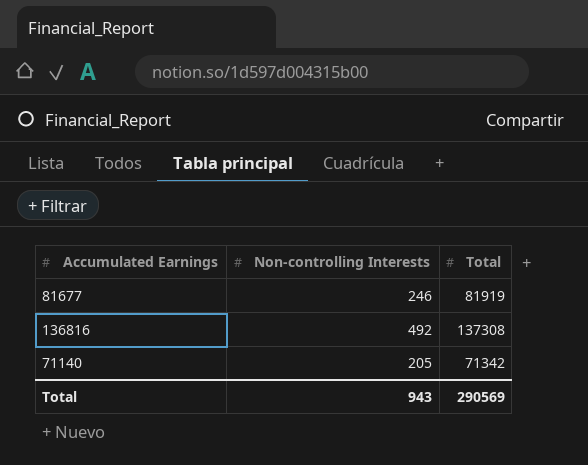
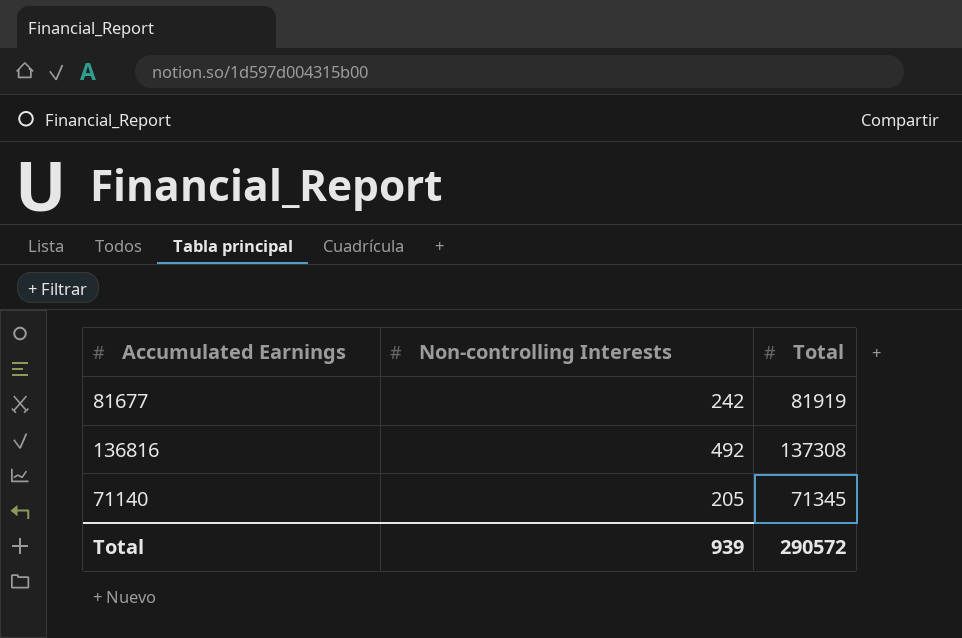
81677 | Non-controlling Interests: 246 -> 242
71140 | Total: 71342 -> 71345
Total | Non-controlling Interests: 943 -> 939
Total | Total: 290569 -> 290572

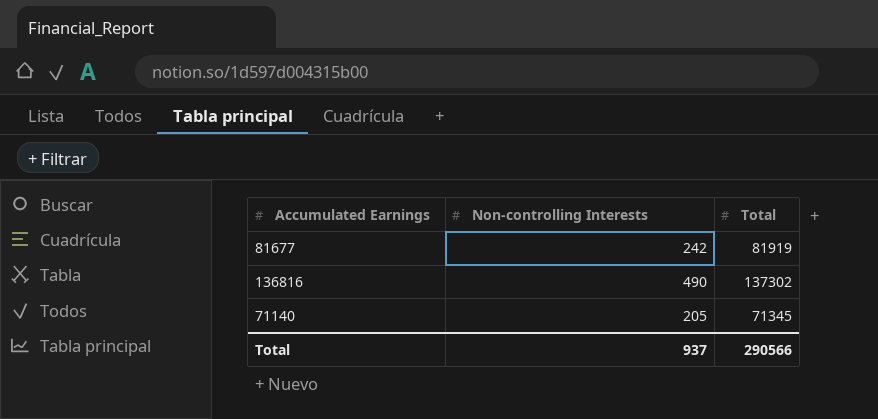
136816 | Non-controlling Interests: 492 -> 490
136816 | Total: 137308 -> 137302
Total | Non-controlling Interests: 939 -> 937
Total | Total: 290572 -> 290566

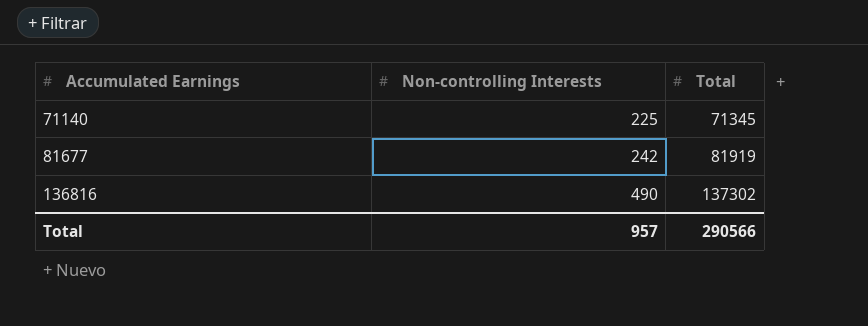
row order: none -> Accumulated Earnings ascending
71140 | Non-controlling Interests: 205 -> 225
Total | Non-controlling Interests: 937 -> 957

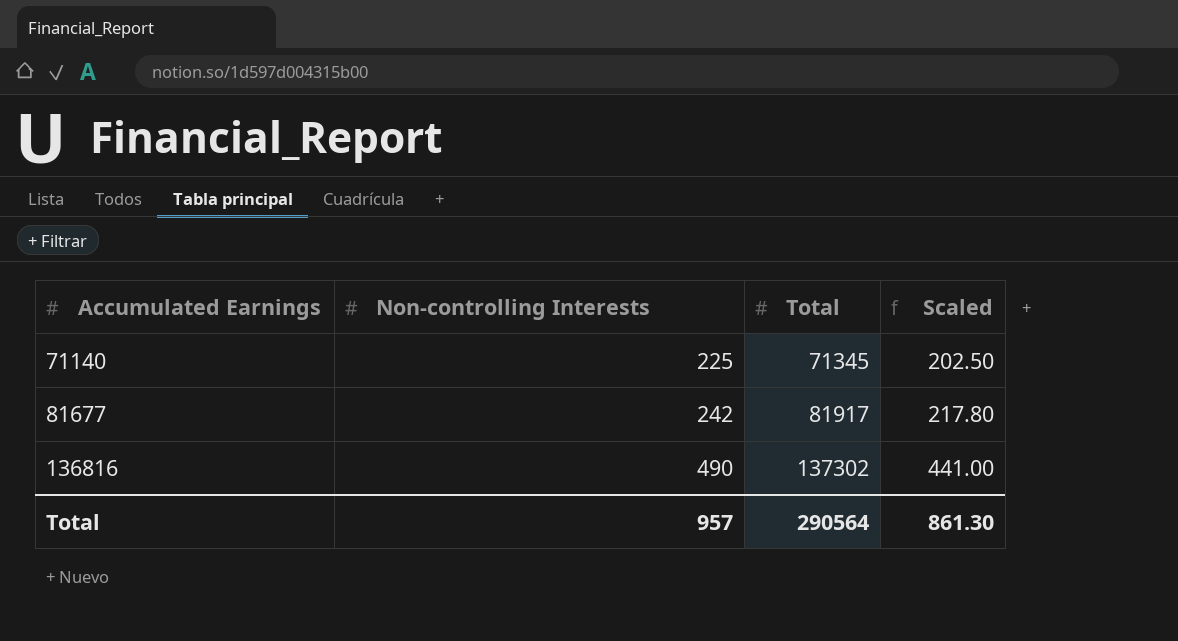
column Scaled | formula: none -> [Non-controlling Interests] * 0.9
81677 | Total: 81919 -> 81917
Total | Total: 290566 -> 290564

